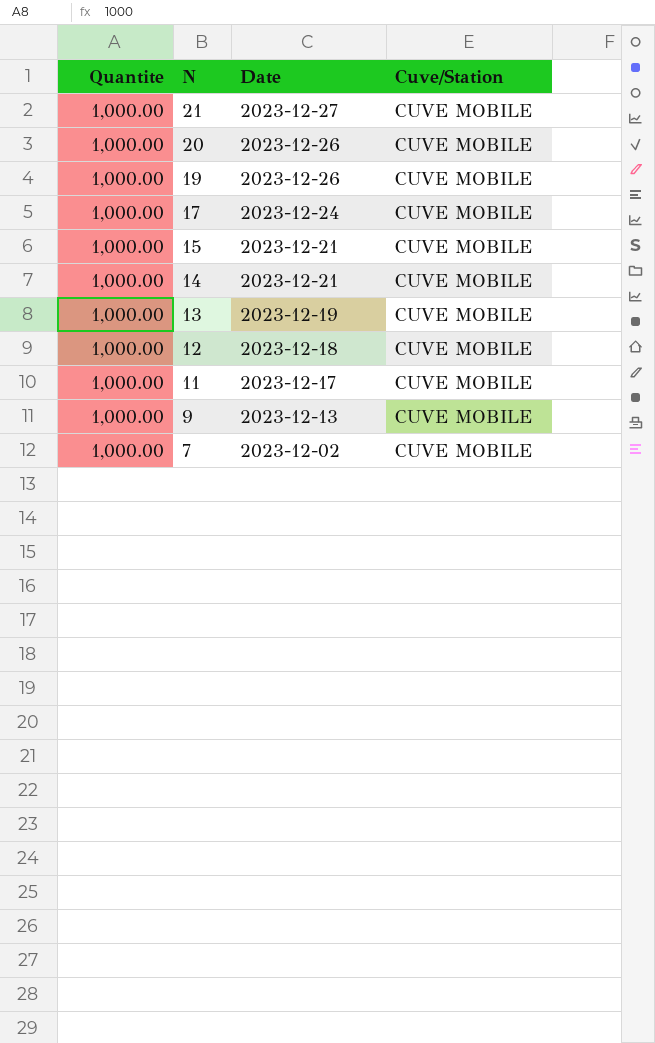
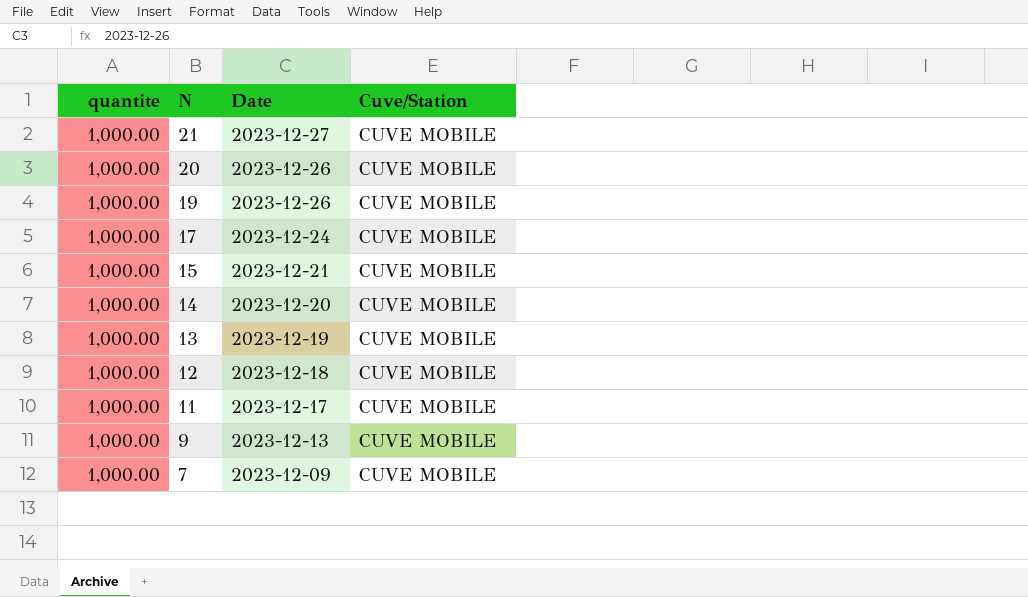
column name: Quantite -> quantite
14 | Date: 2023-12-21 -> 2023-12-20
7 | Date: 2023-12-02 -> 2023-12-09

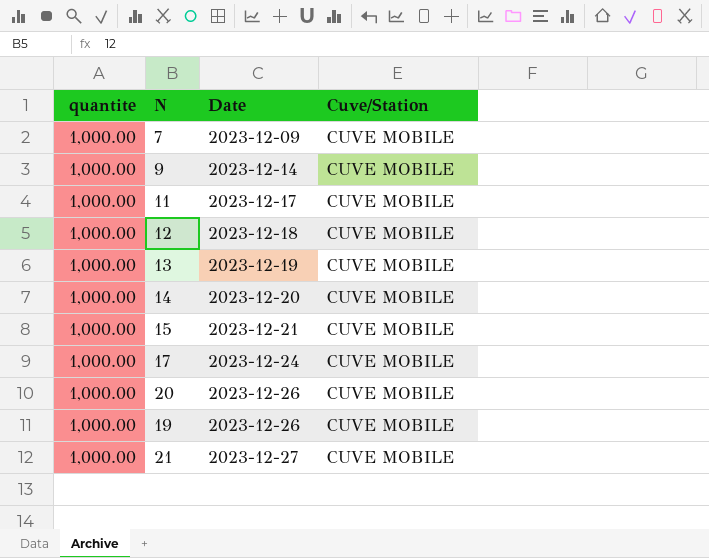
row order: N descending -> Date ascending
9 | Date: 2023-12-13 -> 2023-12-14

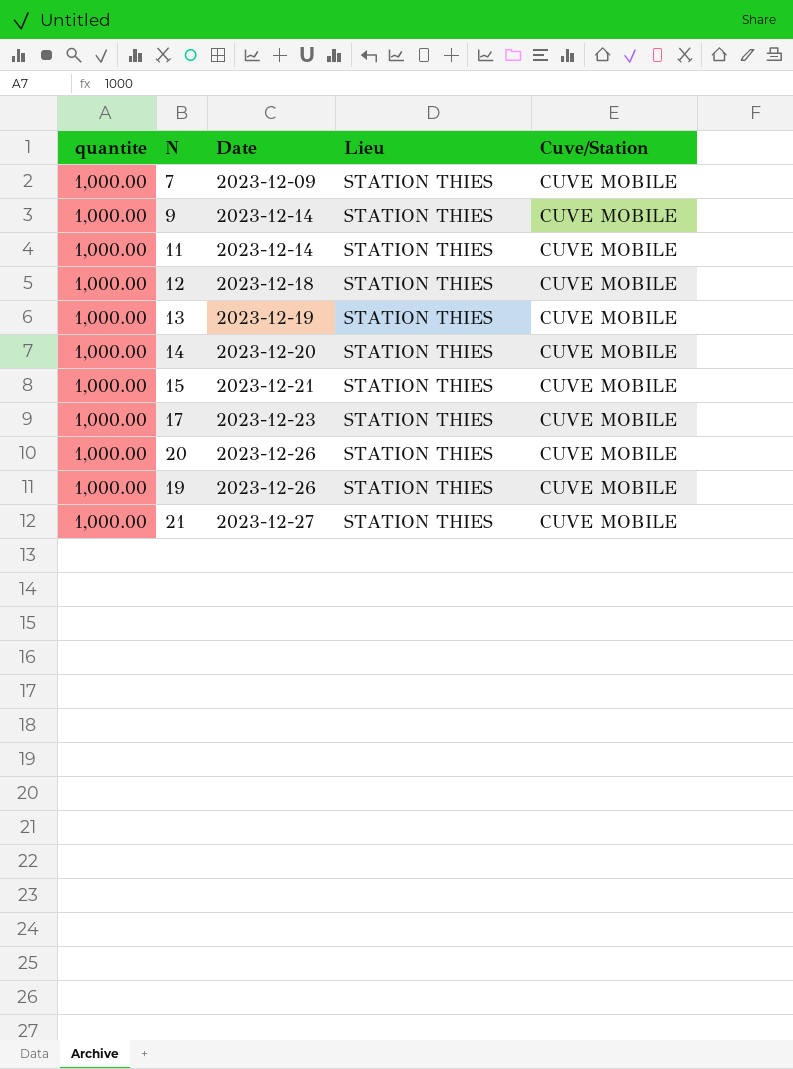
column Lieu | position: none -> 4
11 | Date: 2023-12-17 -> 2023-12-14
17 | Date: 2023-12-24 -> 2023-12-23

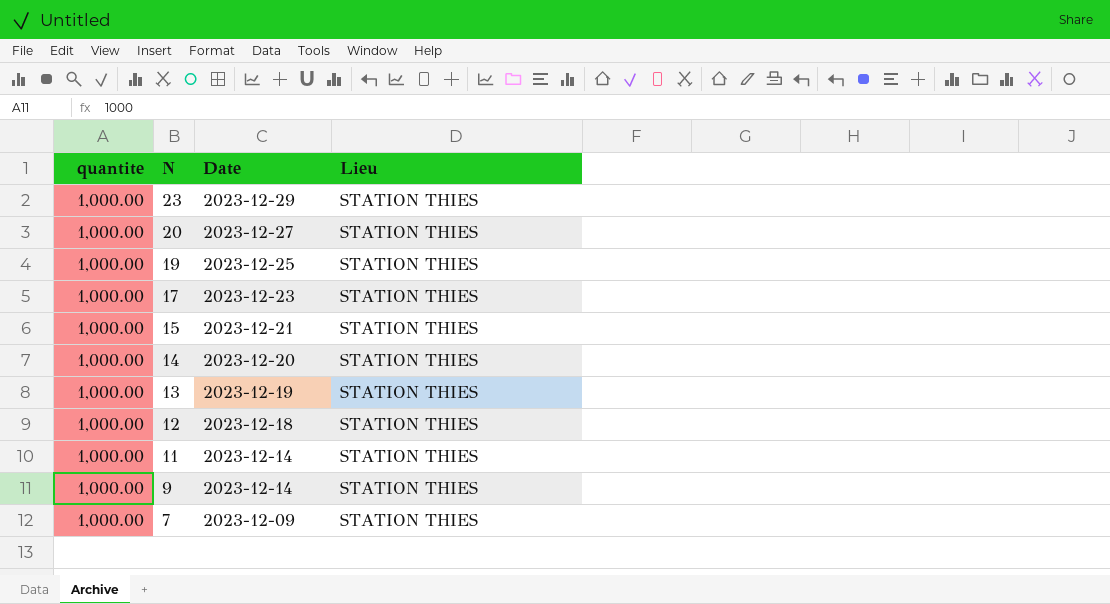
row order: Date ascending -> N descending
column Cuve/Station | position: 5 -> none
row 21: 1,000.00 | 2023-12-27 | STATION THIES | CUVE MOBILE -> none
row 23: none -> 1,000.00 | 2023-12-29 | STATION THIES
20 | Date: 2023-12-26 -> 2023-12-27
19 | Date: 2023-12-26 -> 2023-12-25

